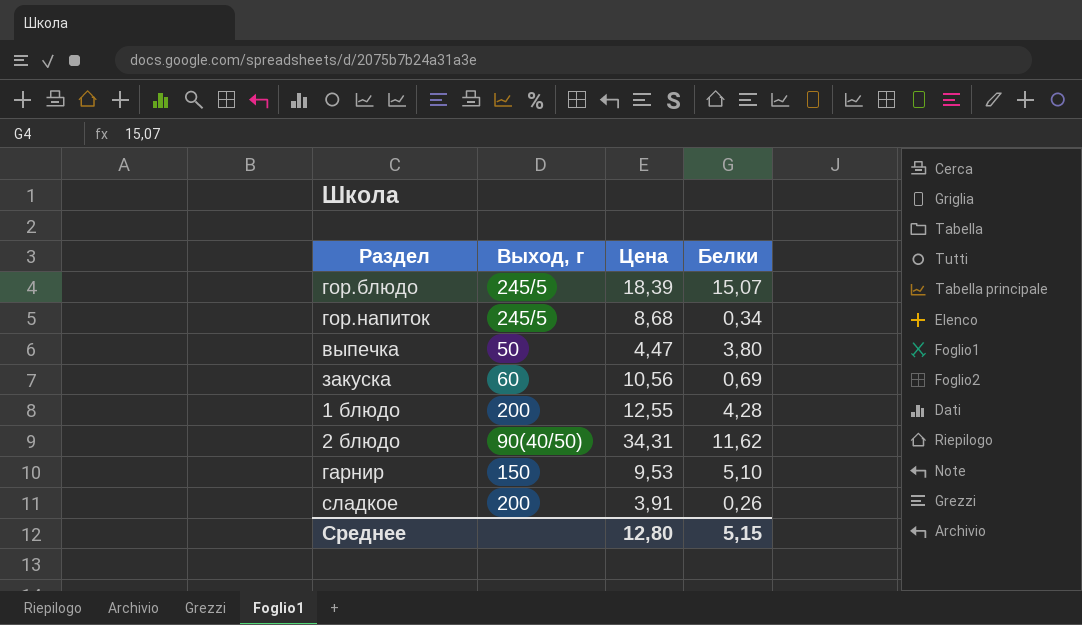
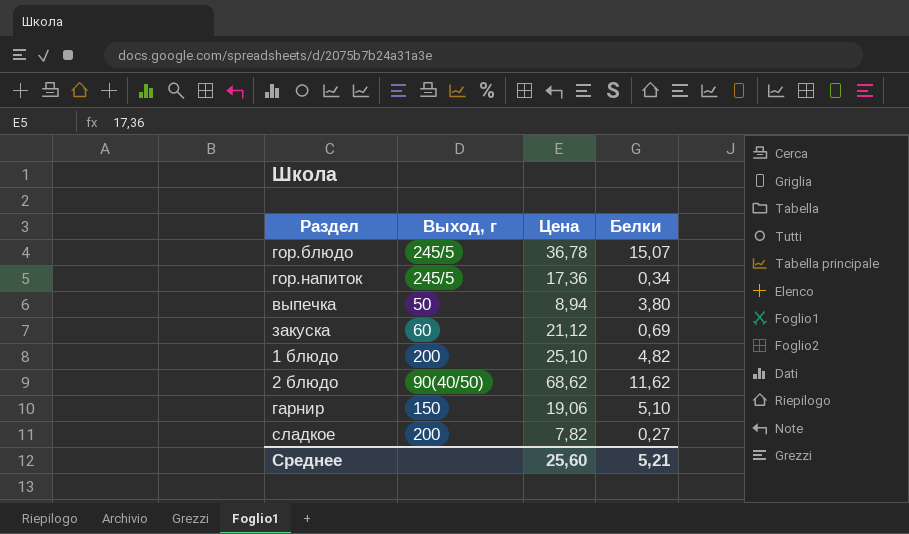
гор.блюдо | Цена: 18,39 -> 36,78
гор.напиток | Цена: 8,68 -> 17,36
выпечка | Цена: 4,47 -> 8,94
закуска | Цена: 10,56 -> 21,12
1 блюдо | Цена: 12,55 -> 25,10
1 блюдо | Белки: 4,28 -> 4,82
2 блюдо | Цена: 34,31 -> 68,62
гарнир | Цена: 9,53 -> 19,06
сладкое | Цена: 3,91 -> 7,82
сладкое | Белки: 0,26 -> 0,27
Среднее | Цена: 12,80 -> 25,60
Среднее | Белки: 5,15 -> 5,21

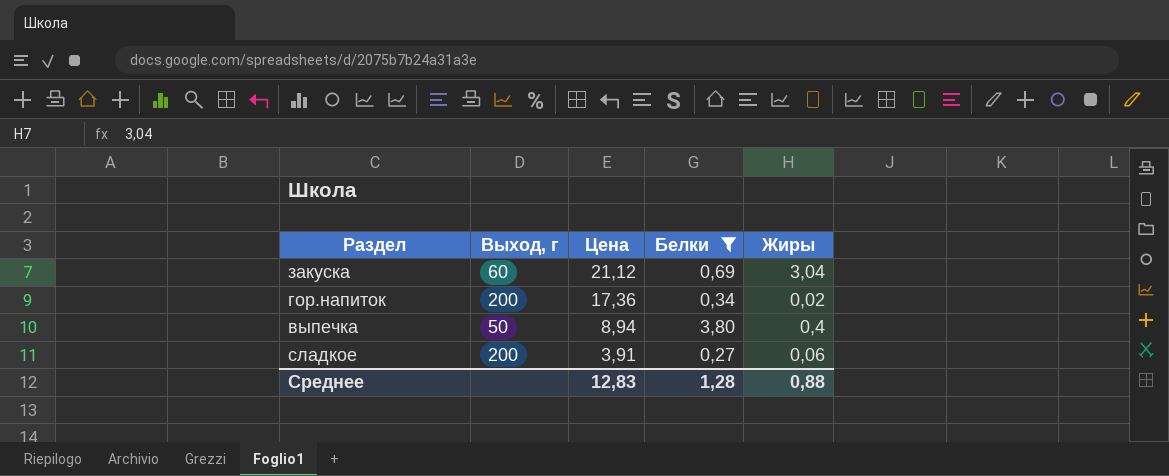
filter: none -> Белки <= 3,80
row order: none -> Цена descending
column Жиры | position: none -> 5
гор.напиток | Выход, г: 245/5 -> 200
сладкое | Цена: 7,82 -> 3,91
Среднее | Цена: 25,60 -> 12,83
Среднее | Белки: 5,21 -> 1,28

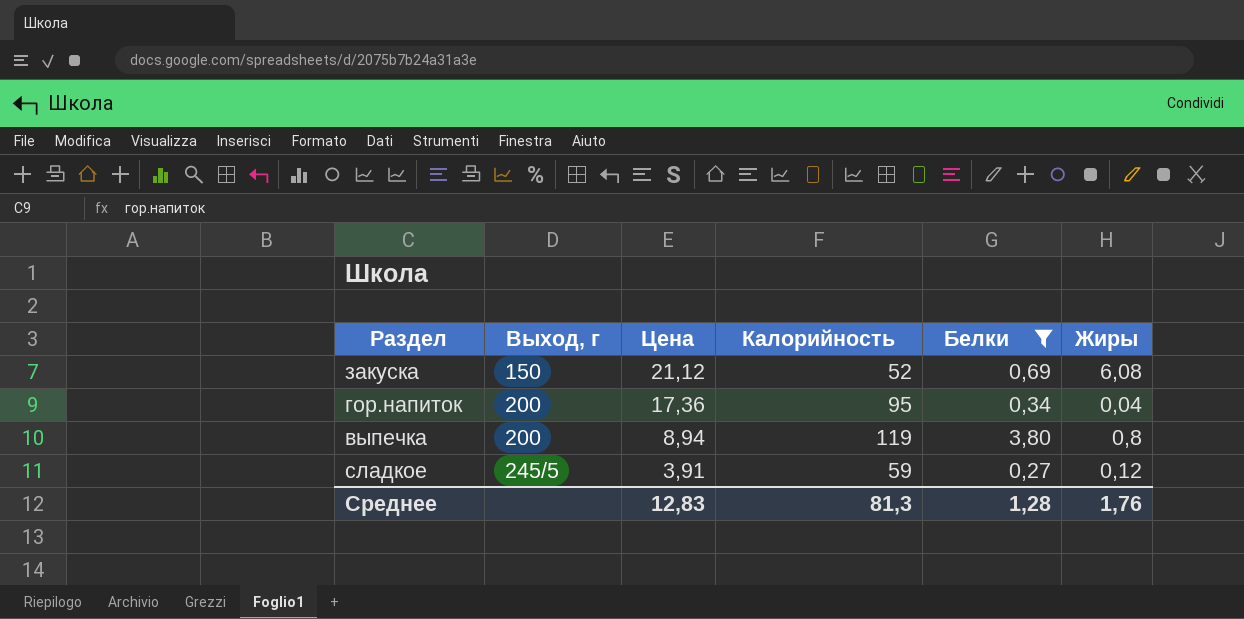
column Калорийность | position: none -> 4
закуска | Выход, г: 60 -> 150
закуска | Жиры: 3,04 -> 6,08
гор.напиток | Жиры: 0,02 -> 0,04
выпечка | Выход, г: 50 -> 200
выпечка | Жиры: 0,4 -> 0,8
сладкое | Выход, г: 200 -> 245/5
сладкое | Жиры: 0,06 -> 0,12
Среднее | Жиры: 0,88 -> 1,76

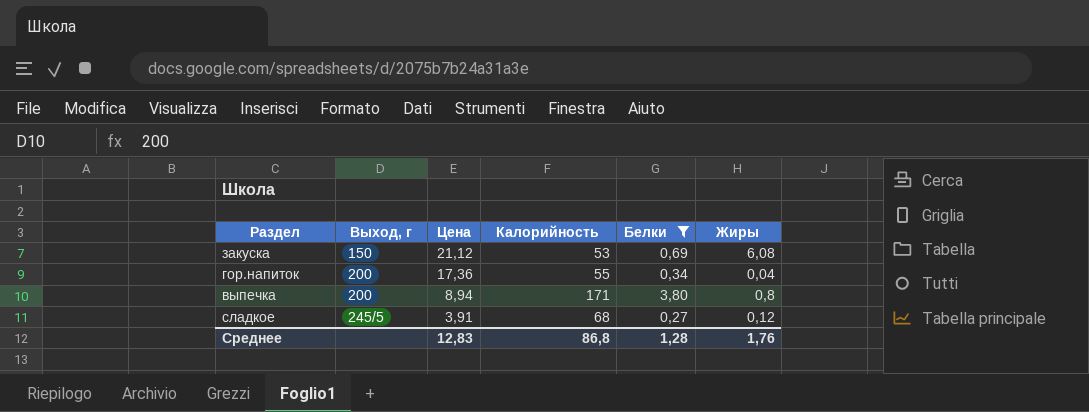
закуска | Калорийность: 52 -> 53
гор.напиток | Калорийность: 95 -> 55
выпечка | Калорийность: 119 -> 171
сладкое | Калорийность: 59 -> 68
Среднее | Калорийность: 81,3 -> 86,8

